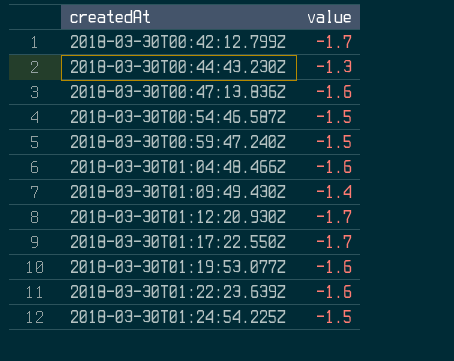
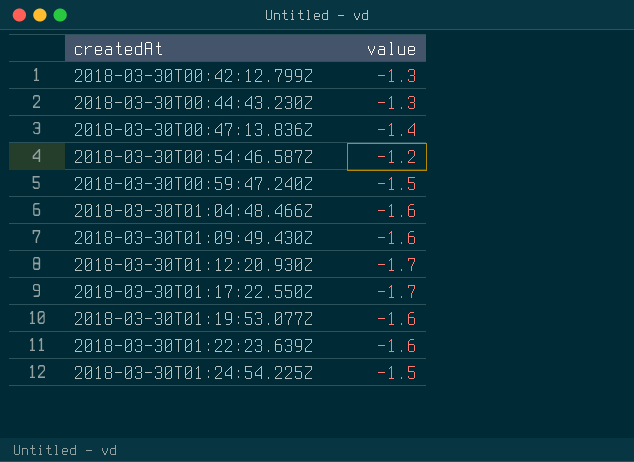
2018-03-30T00:42:12.799Z | value: -1.7 -> -1.3
2018-03-30T00:47:13.836Z | value: -1.6 -> -1.4
2018-03-30T00:54:46.587Z | value: -1.5 -> -1.2
2018-03-30T01:09:49.430Z | value: -1.4 -> -1.6

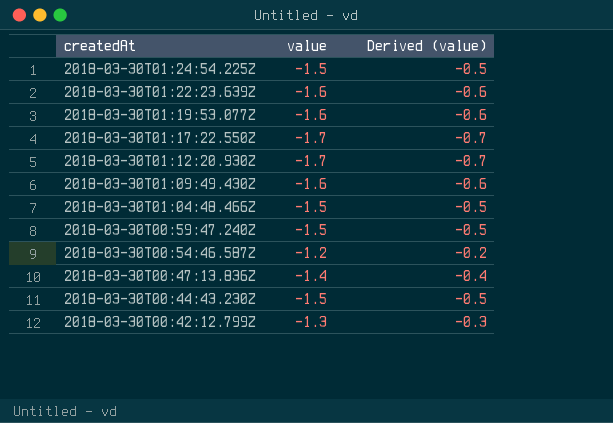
row order: createdAt ascending -> createdAt descending
column Derived (value) | formula: none -> [value] + 1
2018-03-30T01:04:48.466Z | value: -1.6 -> -1.5
2018-03-30T00:44:43.230Z | value: -1.3 -> -1.5

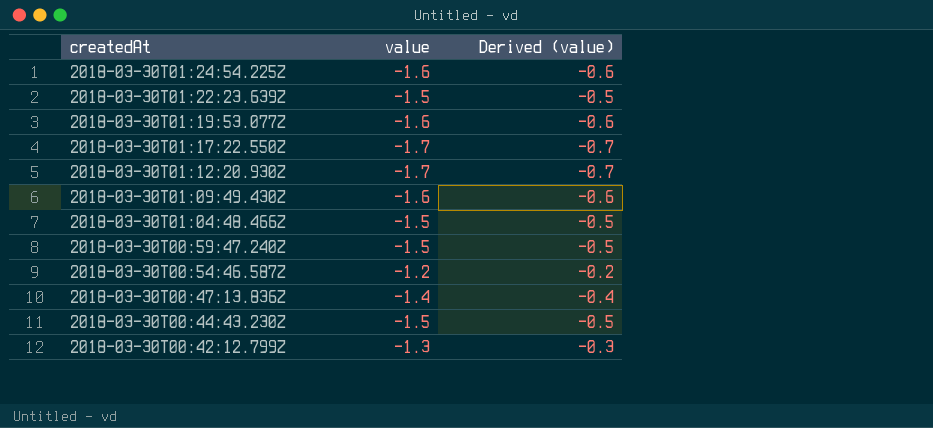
2018-03-30T01:24:54.225Z | value: -1.5 -> -1.6
2018-03-30T01:24:54.225Z | Derived (value): -0.5 -> -0.6
2018-03-30T01:22:23.639Z | value: -1.6 -> -1.5
2018-03-30T01:22:23.639Z | Derived (value): -0.6 -> -0.5

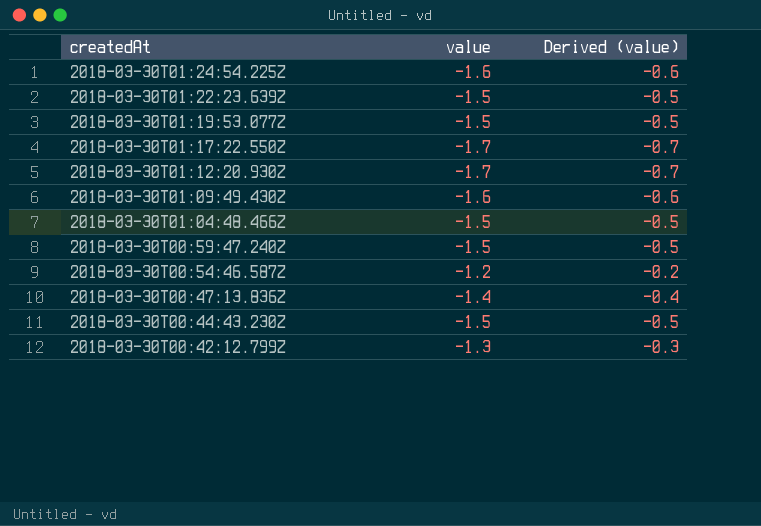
2018-03-30T01:19:53.077Z | value: -1.6 -> -1.5
2018-03-30T01:19:53.077Z | Derived (value): -0.6 -> -0.5

